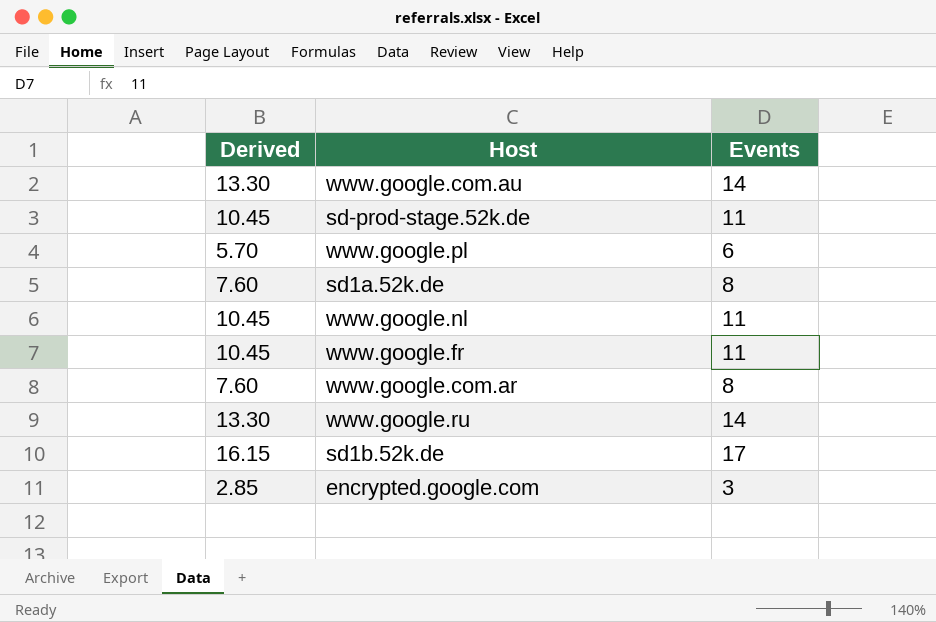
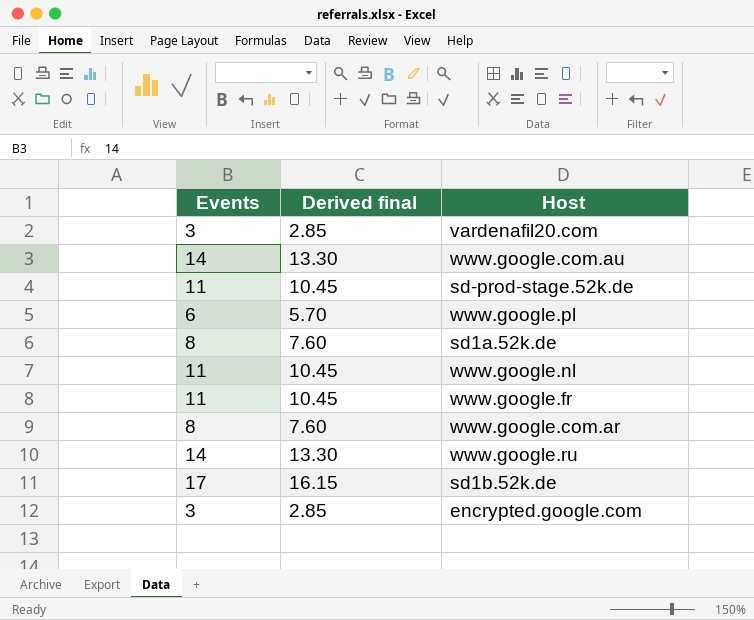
column Events | position: 3 -> 1
column name: Derived -> Derived final
row vardenafil20.com: none -> 3 | 2.85

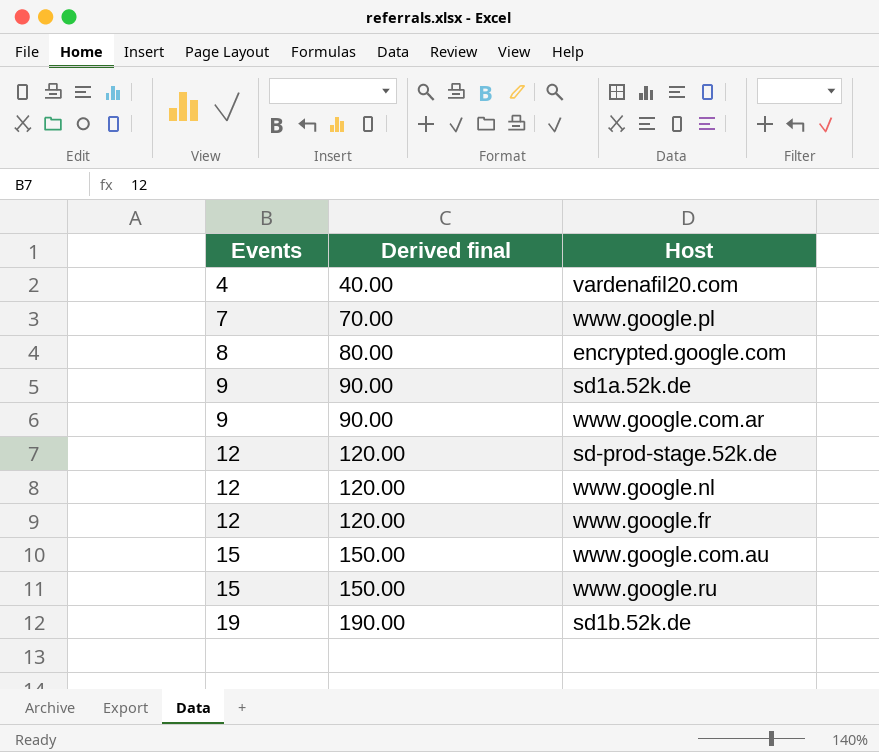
row order: none -> Events ascending
column Derived final | formula: [Events] * 0.95 -> [Events] * 10
vardenafil20.com | Events: 3 -> 4
www.google.pl | Events: 6 -> 7
encrypted.google.com | Events: 3 -> 8
sd1a.52k.de | Events: 8 -> 9
www.google.com.ar | Events: 8 -> 9
sd-prod-stage.52k.de | Events: 11 -> 12
www.google.nl | Events: 11 -> 12
www.google.fr | Events: 11 -> 12
www.google.com.au | Events: 14 -> 15
www.google.ru | Events: 14 -> 15
sd1b.52k.de | Events: 17 -> 19

